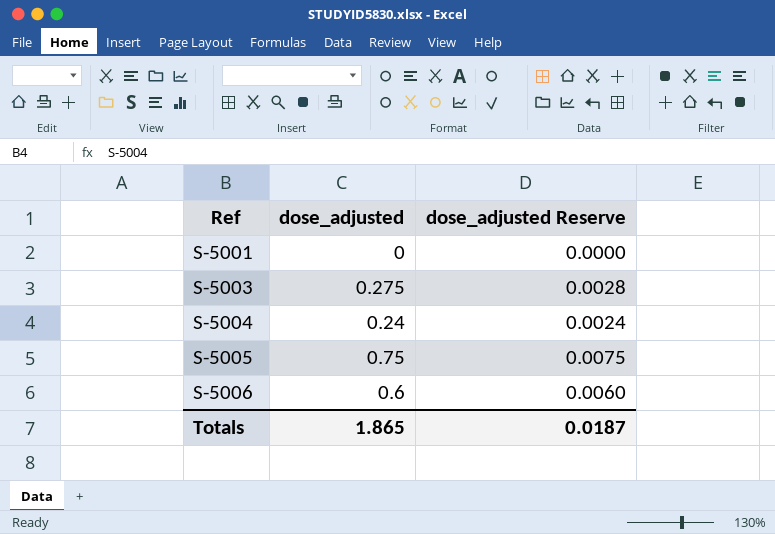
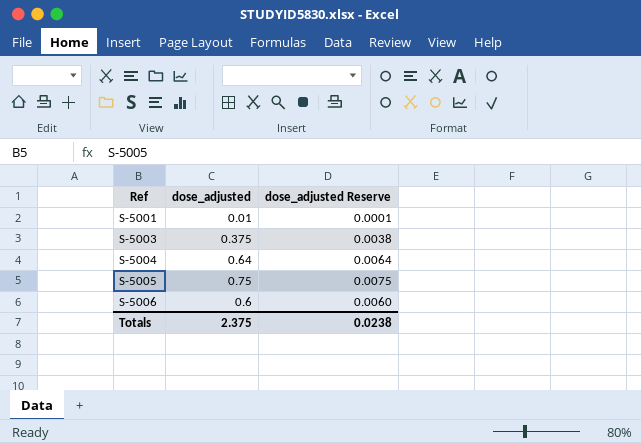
S-5001 | dose_adjusted: 0 -> 0.01
S-5001 | dose_adjusted Reserve: 0.0000 -> 0.0001
S-5003 | dose_adjusted: 0.275 -> 0.375
S-5003 | dose_adjusted Reserve: 0.0028 -> 0.0038
S-5004 | dose_adjusted: 0.24 -> 0.64
S-5004 | dose_adjusted Reserve: 0.0024 -> 0.0064
Totals | dose_adjusted: 1.865 -> 2.375
Totals | dose_adjusted Reserve: 0.0187 -> 0.0238

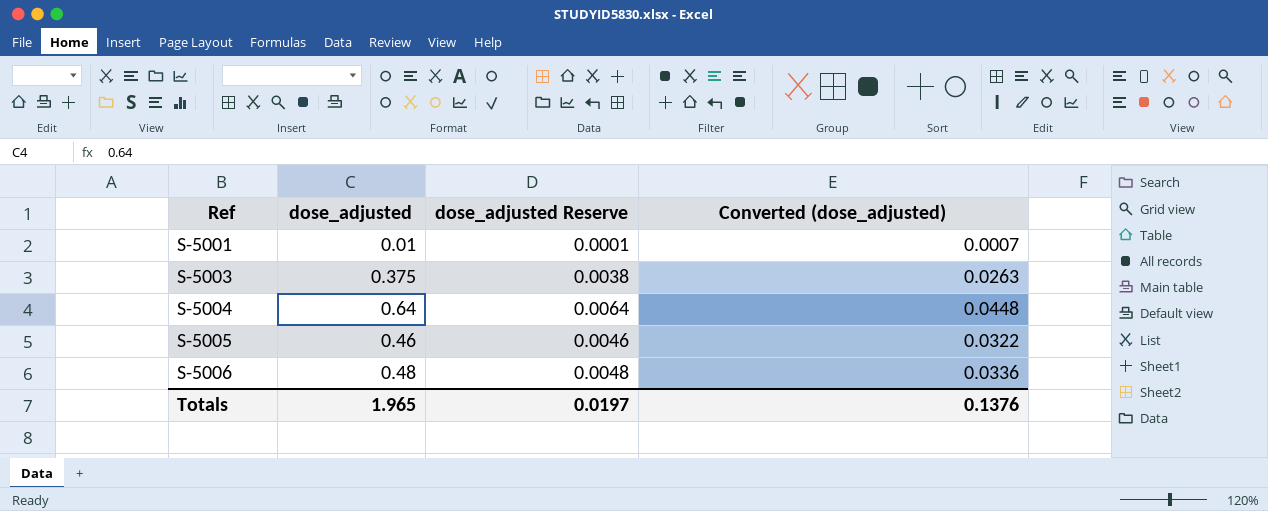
column Converted (dose_adjusted) | formula: none -> [dose_adjusted] * 0.07
S-5005 | dose_adjusted: 0.75 -> 0.46
S-5005 | dose_adjusted Reserve: 0.0075 -> 0.0046
S-5006 | dose_adjusted: 0.6 -> 0.48
S-5006 | dose_adjusted Reserve: 0.0060 -> 0.0048
Totals | dose_adjusted: 2.375 -> 1.965
Totals | dose_adjusted Reserve: 0.0238 -> 0.0197

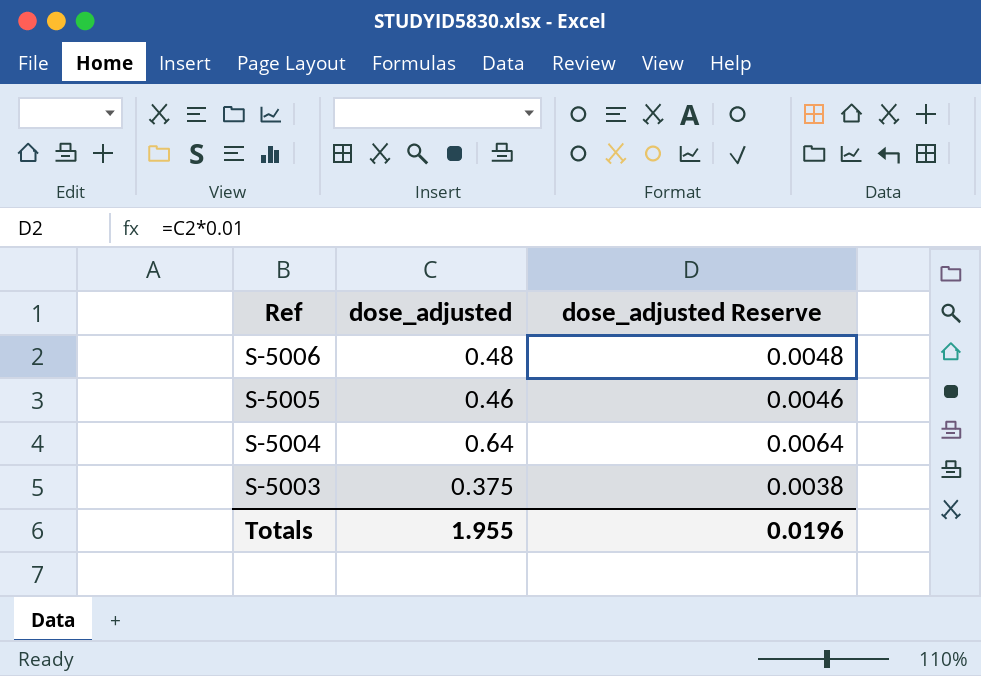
row order: Ref ascending -> Ref descending
column Converted (dose_adjusted) | formula: [dose_adjusted] * 0.07 -> none
row S-5001: 0.01 | 0.0001 | 0.0007 -> none
Totals | dose_adjusted: 1.965 -> 1.955
Totals | dose_adjusted Reserve: 0.0197 -> 0.0196

